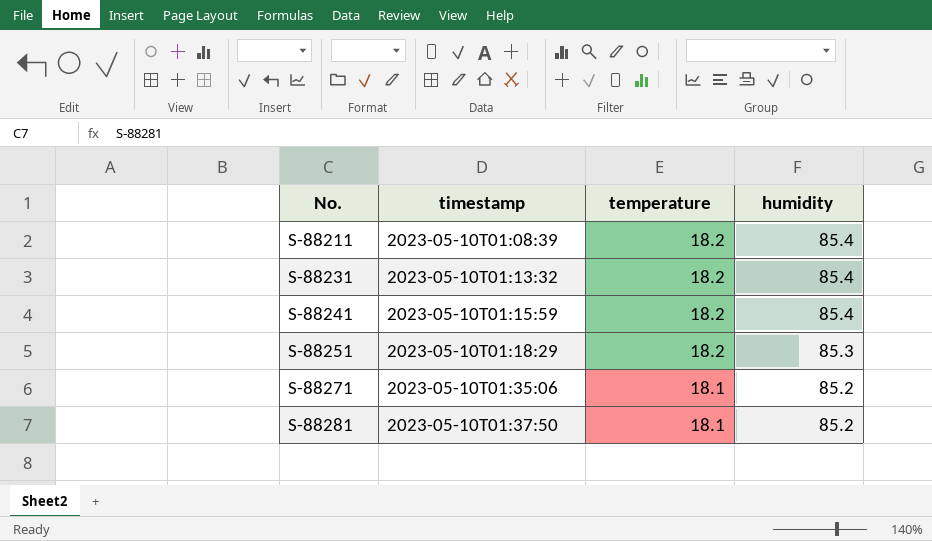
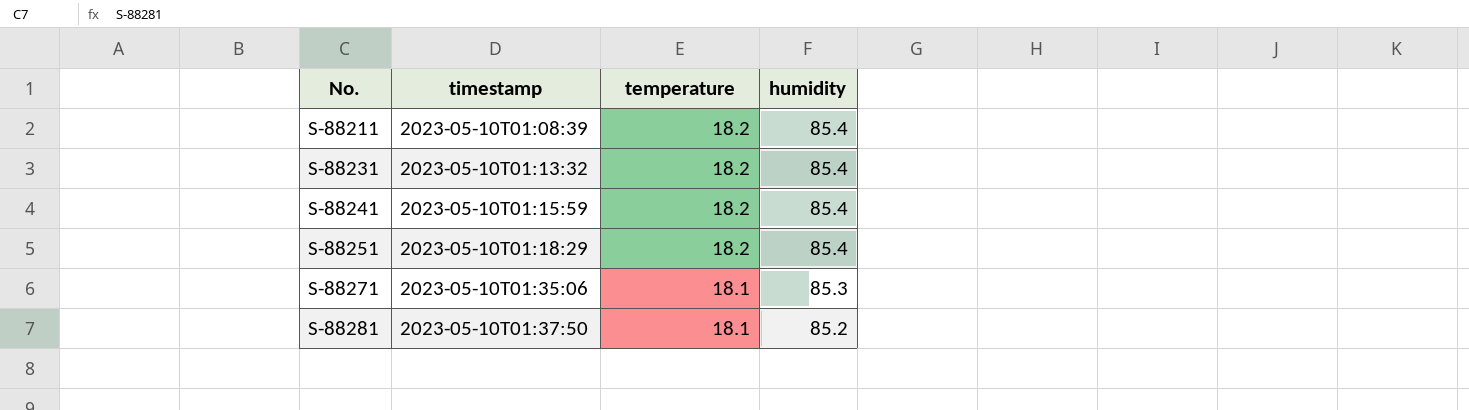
S-88251 | humidity: 85.3 -> 85.4
S-88271 | humidity: 85.2 -> 85.3

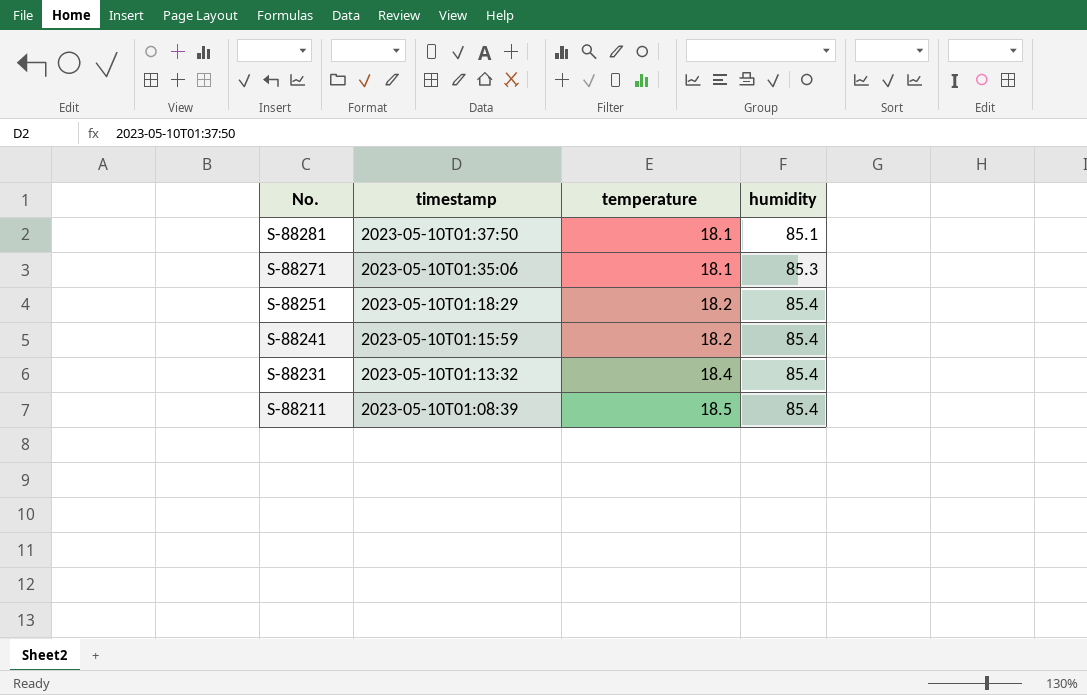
row order: No. ascending -> No. descending
S-88281 | humidity: 85.2 -> 85.1
S-88231 | temperature: 18.2 -> 18.4
S-88211 | temperature: 18.2 -> 18.5

